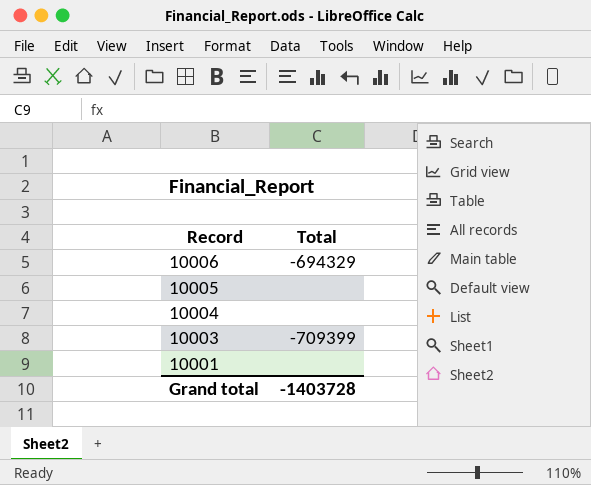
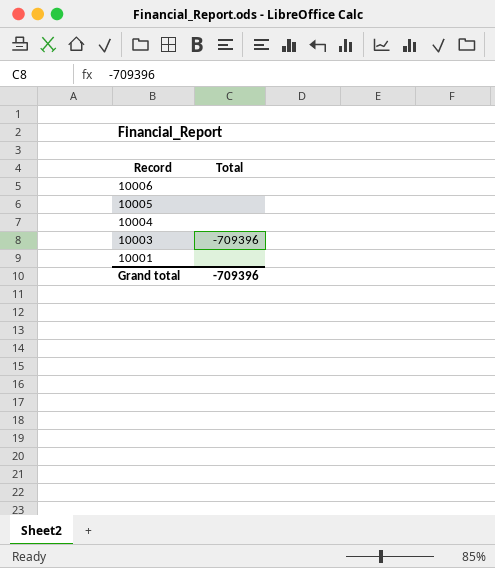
10006 | Total: -694329 -> none
10003 | Total: -709399 -> -709396
Grand total | Total: -1403728 -> -709396

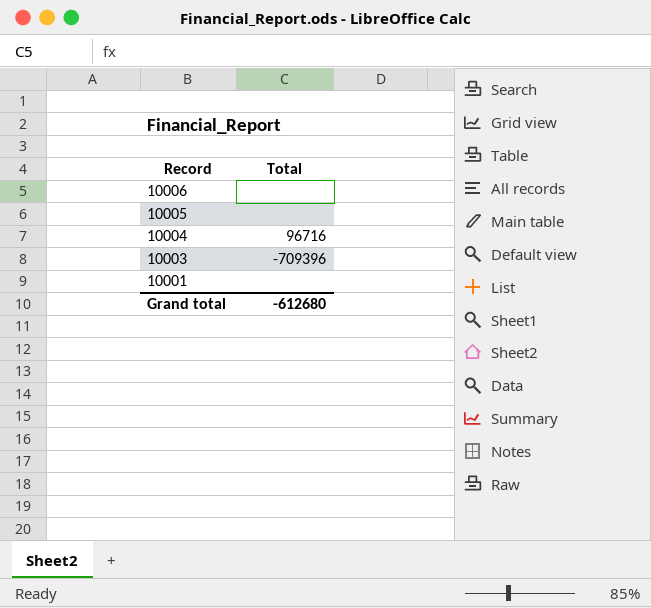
10004 | Total: none -> 96716
Grand total | Total: -709396 -> -612680

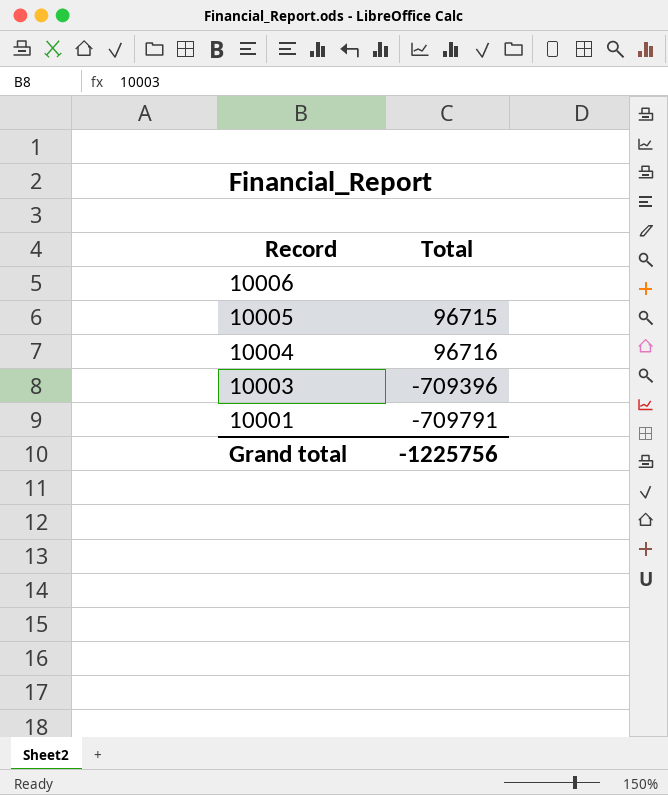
10005 | Total: none -> 96715
10001 | Total: none -> -709791
Grand total | Total: -612680 -> -1225756

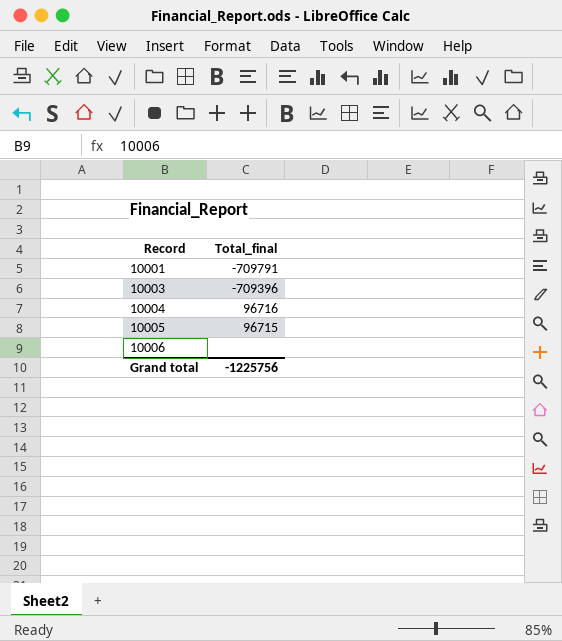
row order: Record descending -> Record ascending
column name: Total -> Total_final

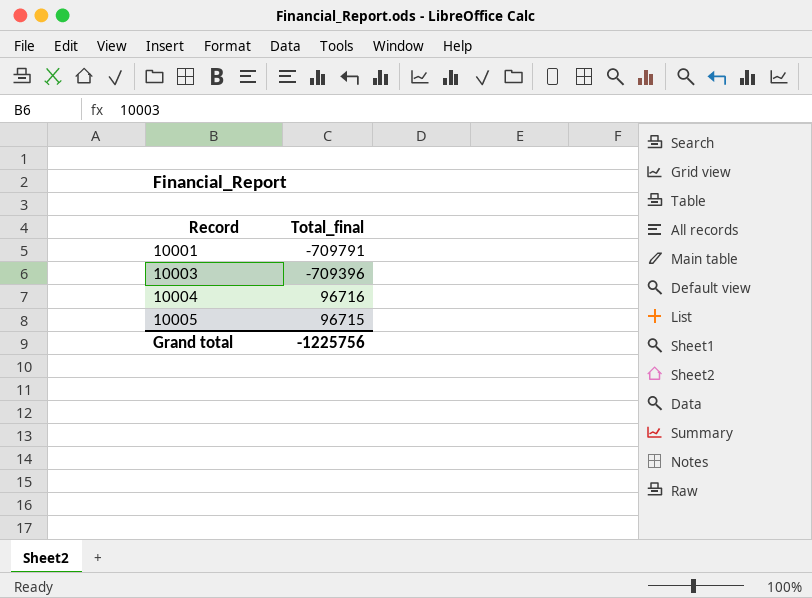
row 10006: none -> none

